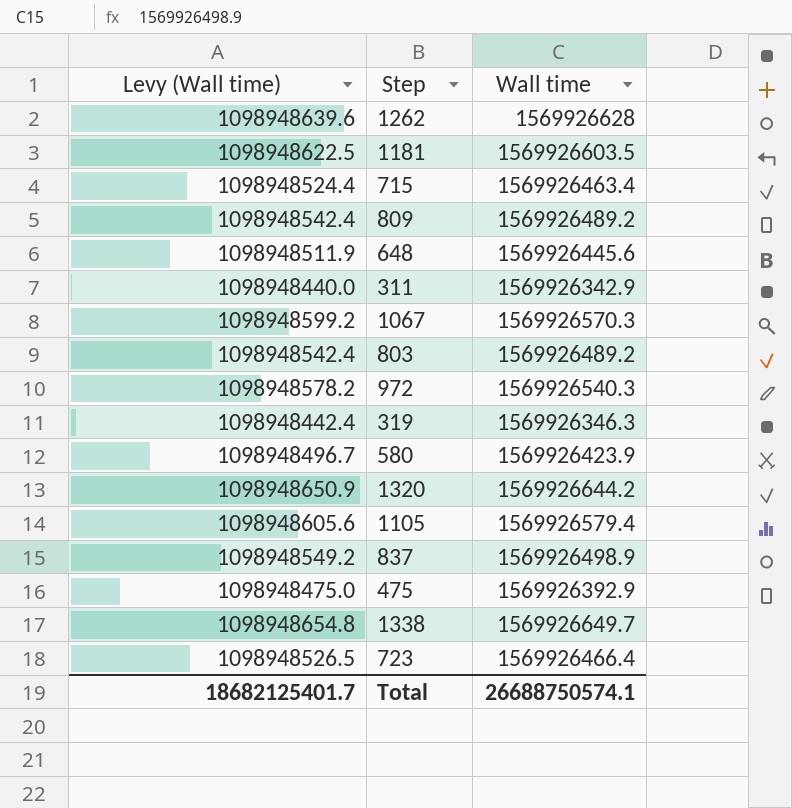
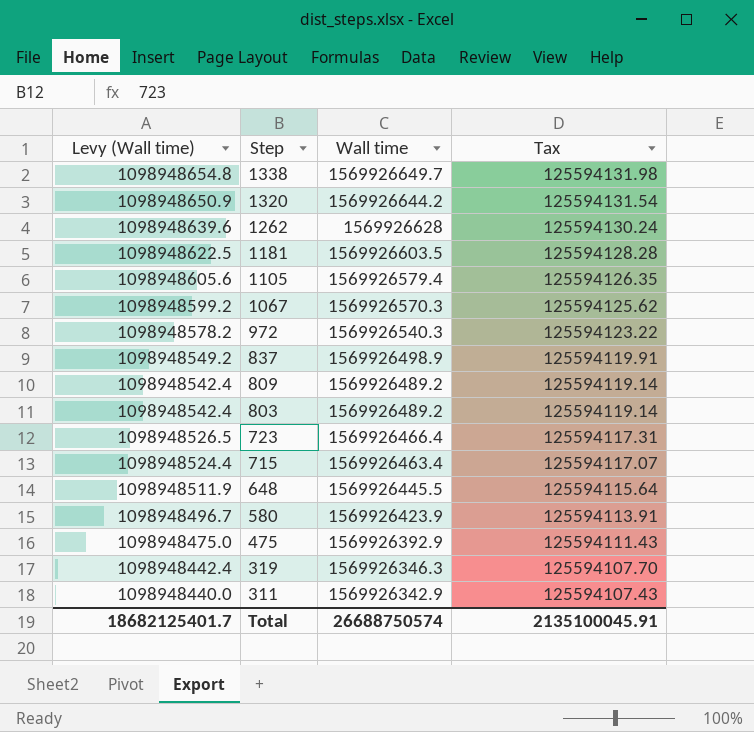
row order: none -> Levy (Wall time) descending
column Tax | formula: none -> [Wall time] * 0.08
648 | Wall time: 1569926445.6 -> 1569926445.5
Total | Wall time: 26688750574.1 -> 26688750574

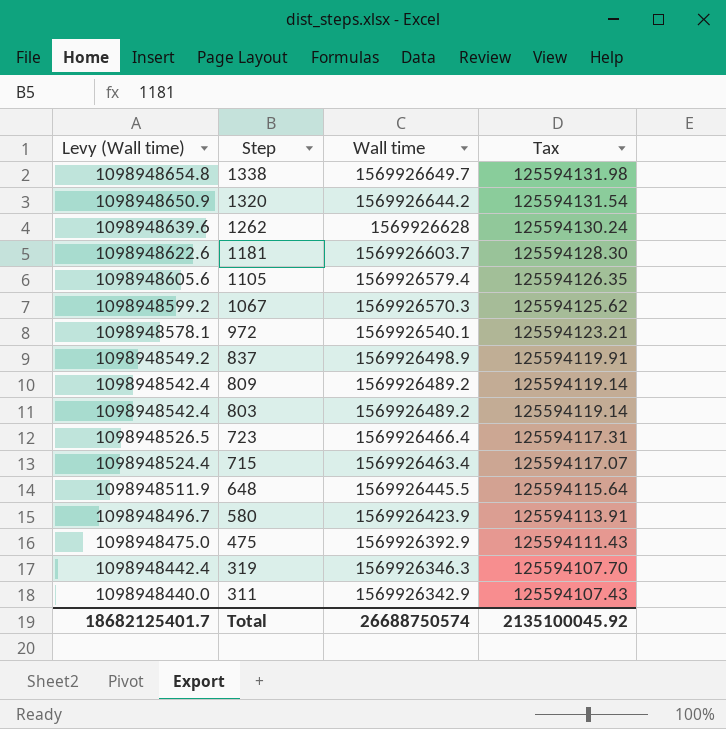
1181 | Levy (Wall time): 1098948622.5 -> 1098948622.6
1181 | Wall time: 1569926603.5 -> 1569926603.7
1181 | Tax: 125594128.28 -> 125594128.30
972 | Levy (Wall time): 1098948578.2 -> 1098948578.1
972 | Wall time: 1569926540.3 -> 1569926540.1
972 | Tax: 125594123.22 -> 125594123.21
Total | Tax: 2135100045.91 -> 2135100045.92

